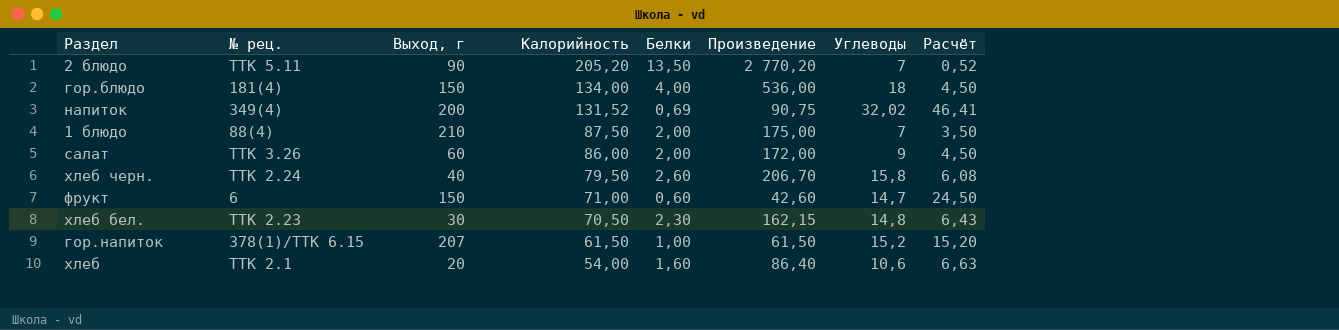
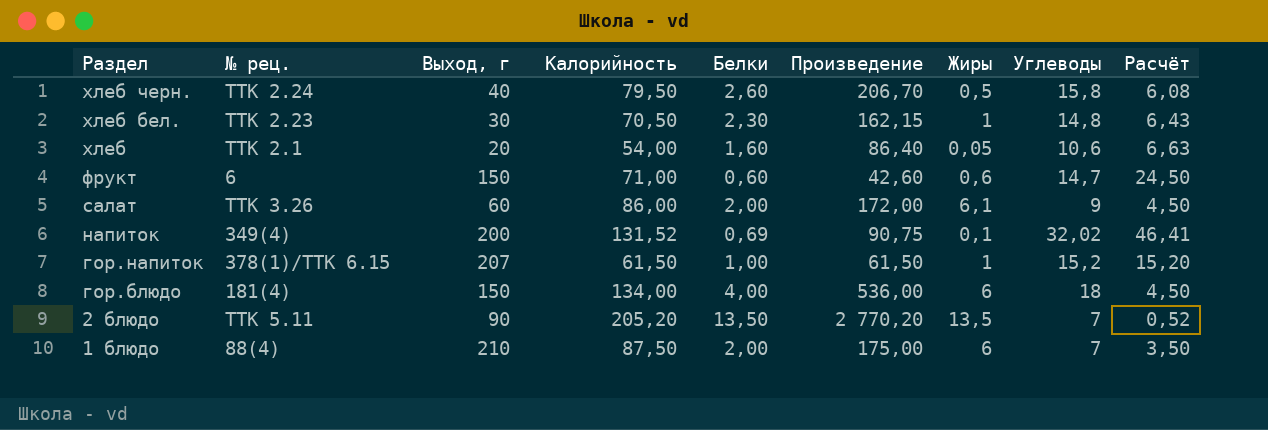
row order: Калорийность descending -> Раздел descending
column Жиры | position: none -> 7

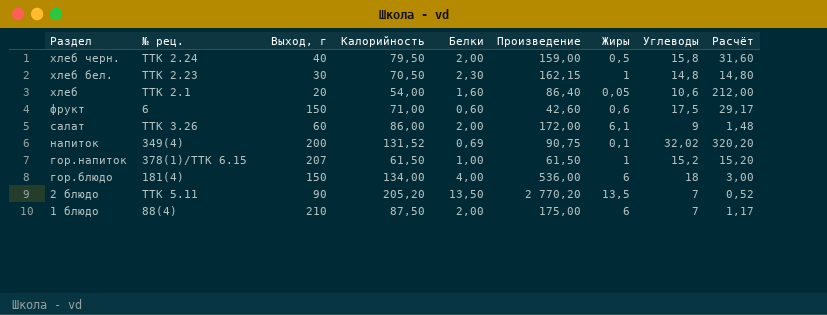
column Расчёт | formula: [Углеводы] / [Белки] -> [Углеводы] / [Жиры]
хлеб черн. | Белки: 2,60 -> 2,00
хлеб черн. | Произведение: 206,70 -> 159,00
фрукт | Углеводы: 14,7 -> 17,5

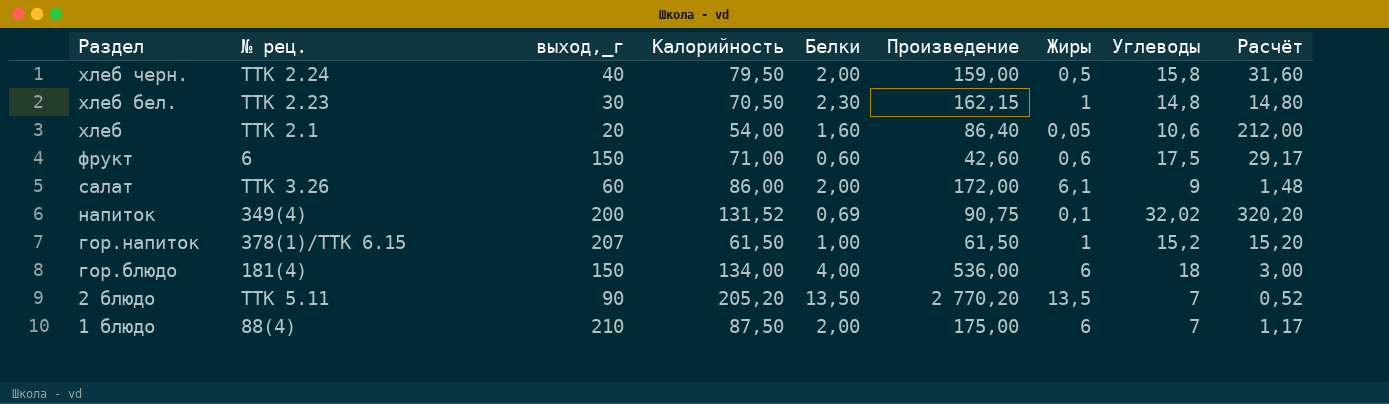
column name: Выход, г -> выход,_г

